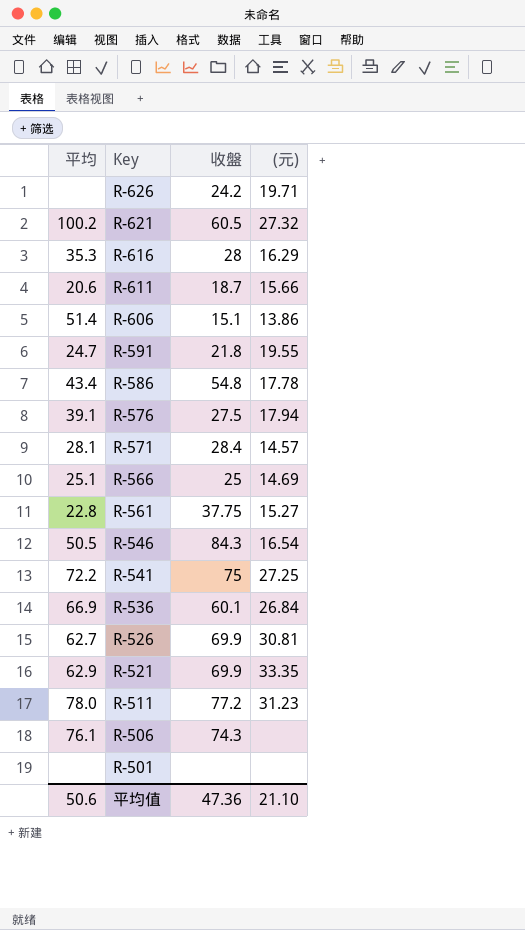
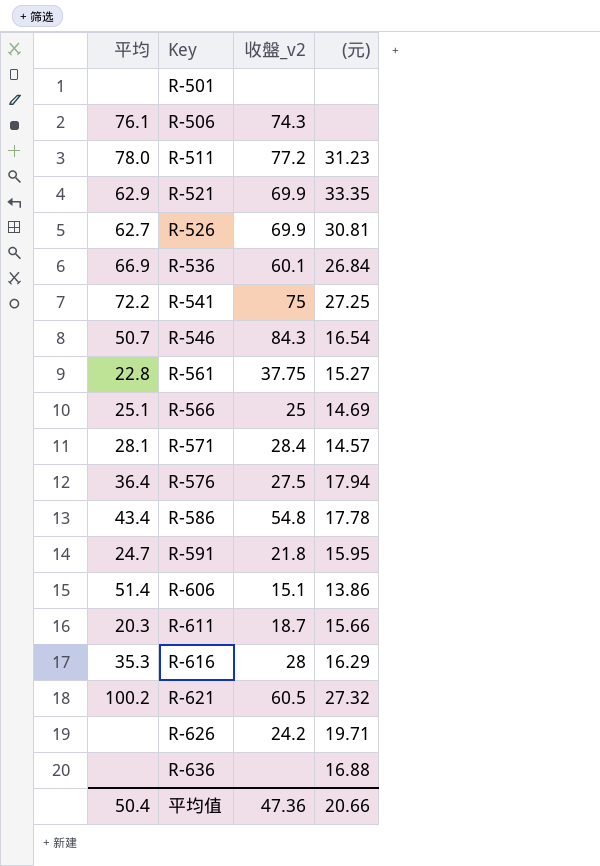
row order: Key descending -> Key ascending
column name: 收盤 -> 收盤_v2
R-546 | 平均: 50.5 -> 50.7
R-576 | 平均: 39.1 -> 36.4
R-591 | (元): 19.55 -> 15.95
R-611 | 平均: 20.6 -> 20.3
row R-636: none -> none | none | 16.88
平均值 | 平均: 50.6 -> 50.4
平均值 | (元): 21.10 -> 20.66

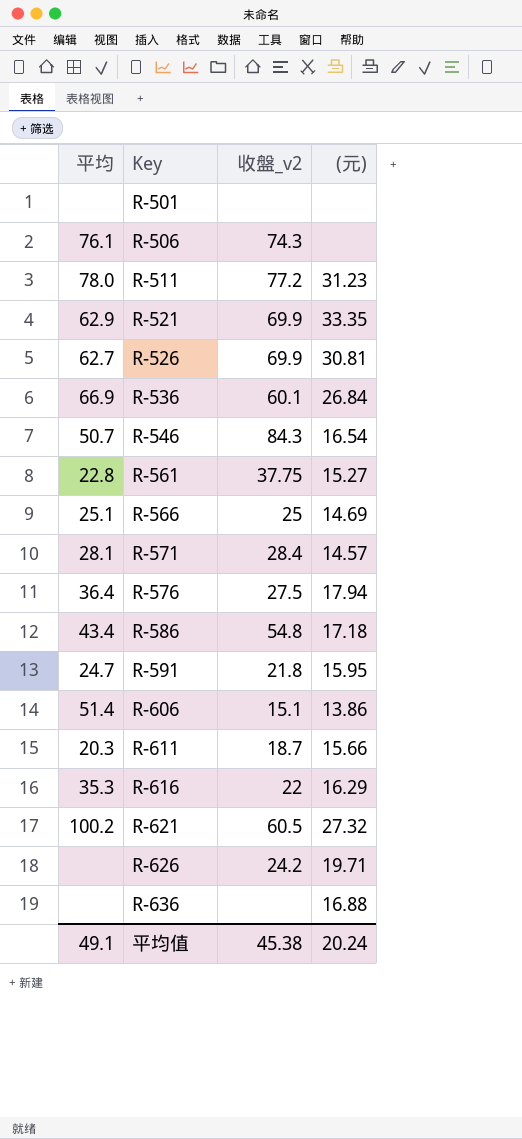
row R-541: 72.2 | 75 | 27.25 -> none
R-586 | (元): 17.78 -> 17.18
R-616 | 收盤_v2: 28 -> 22
平均值 | 平均: 50.4 -> 49.1
平均值 | 收盤_v2: 47.36 -> 45.38
平均值 | (元): 20.66 -> 20.24

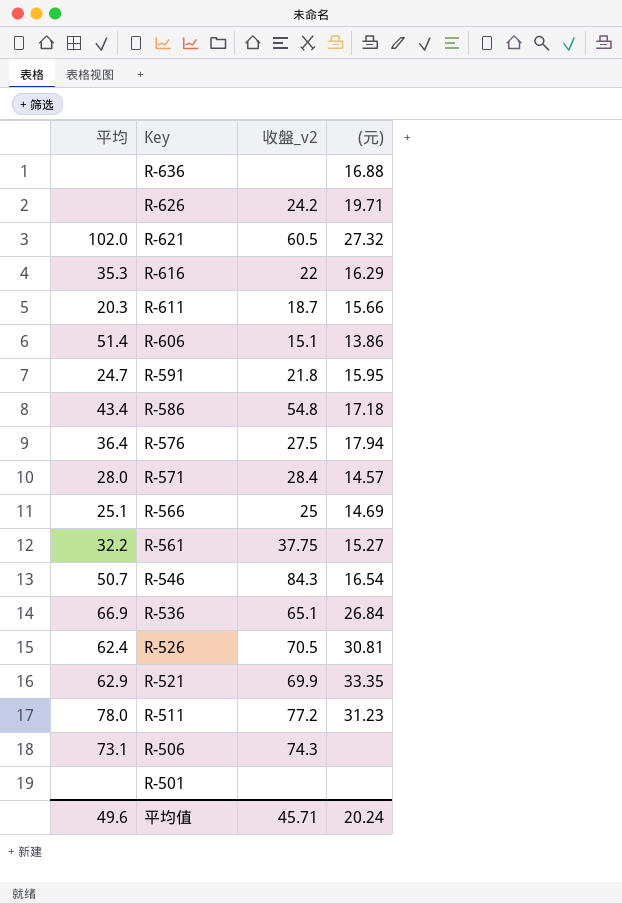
row order: Key ascending -> Key descending
R-621 | 平均: 100.2 -> 102.0
R-571 | 平均: 28.1 -> 28.0
R-561 | 平均: 22.8 -> 32.2
R-536 | 收盤_v2: 60.1 -> 65.1
R-526 | 平均: 62.7 -> 62.4
R-526 | 收盤_v2: 69.9 -> 70.5
R-506 | 平均: 76.1 -> 73.1
平均值 | 平均: 49.1 -> 49.6
平均值 | 收盤_v2: 45.38 -> 45.71

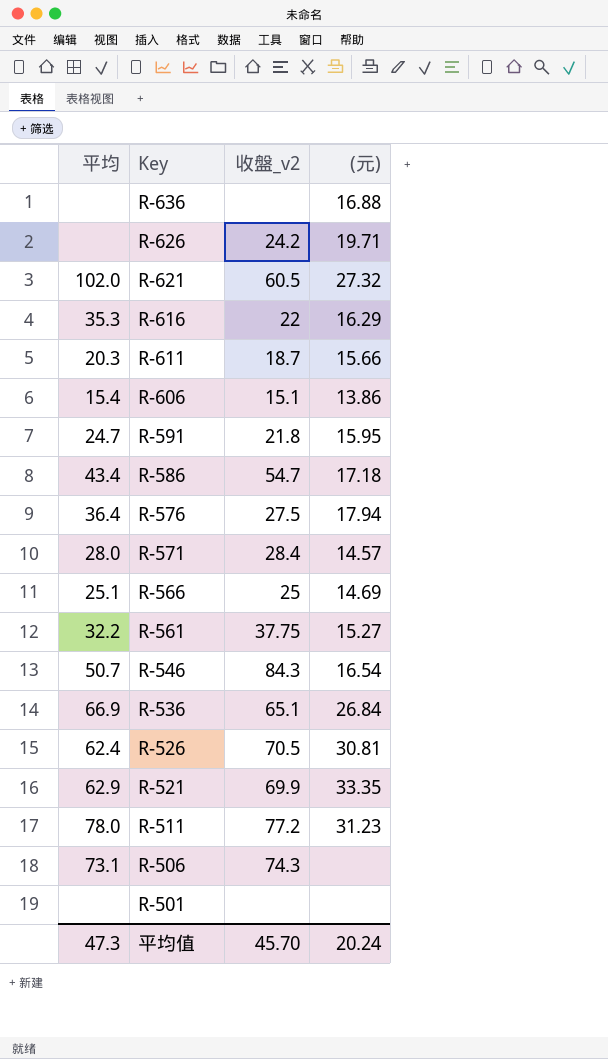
R-606 | 平均: 51.4 -> 15.4
R-586 | 收盤_v2: 54.8 -> 54.7
平均值 | 平均: 49.6 -> 47.3
平均值 | 收盤_v2: 45.71 -> 45.70

